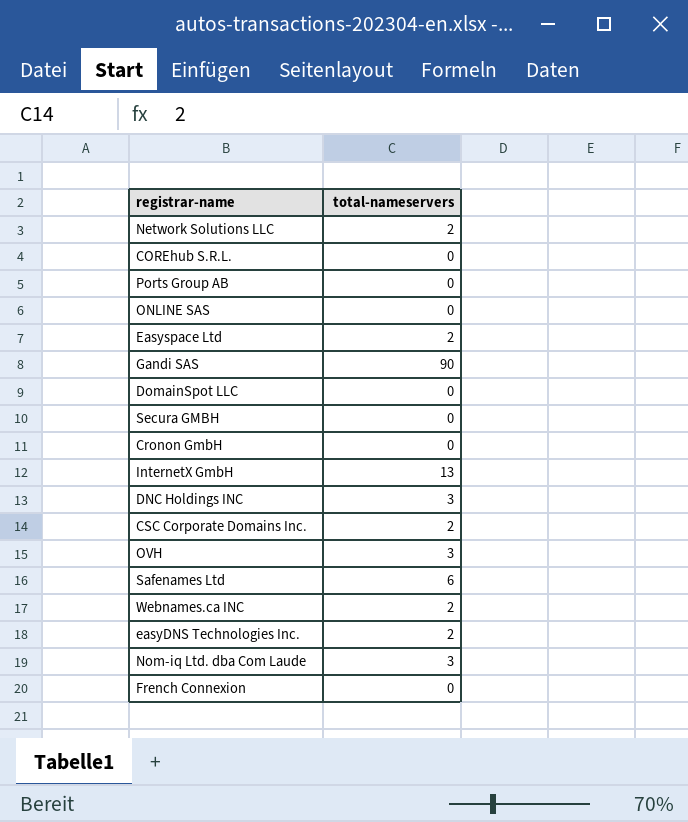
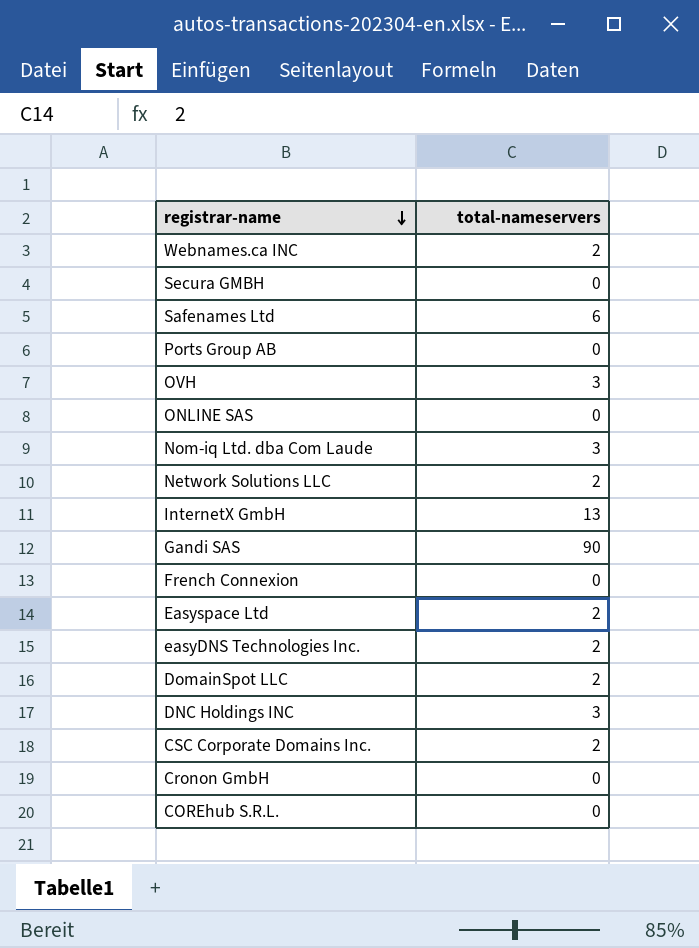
row order: none -> registrar-name descending
DomainSpot LLC | total-nameservers: 0 -> 2

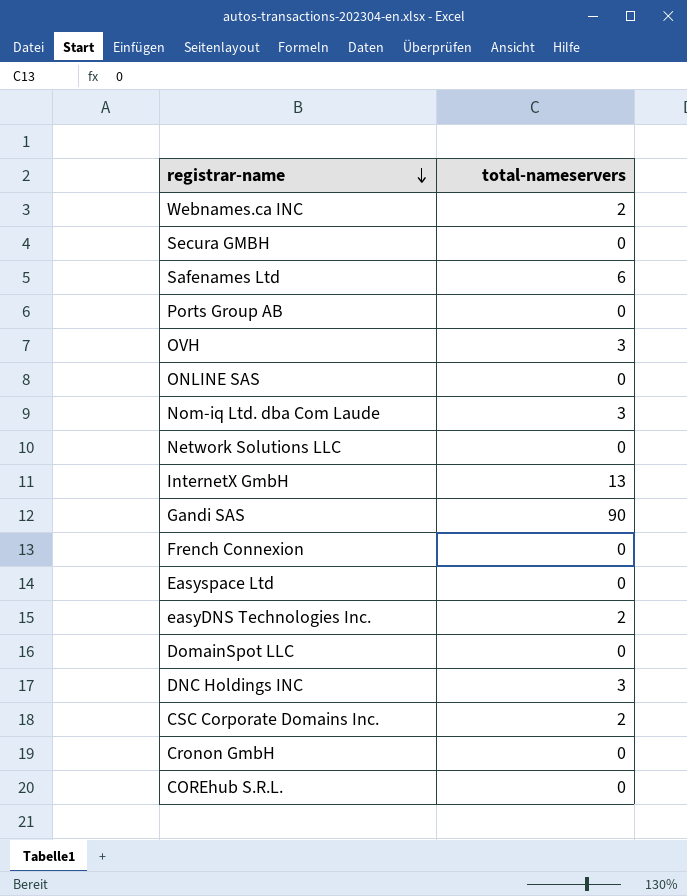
Network Solutions LLC | total-nameservers: 2 -> 0
Easyspace Ltd | total-nameservers: 2 -> 0
DomainSpot LLC | total-nameservers: 2 -> 0

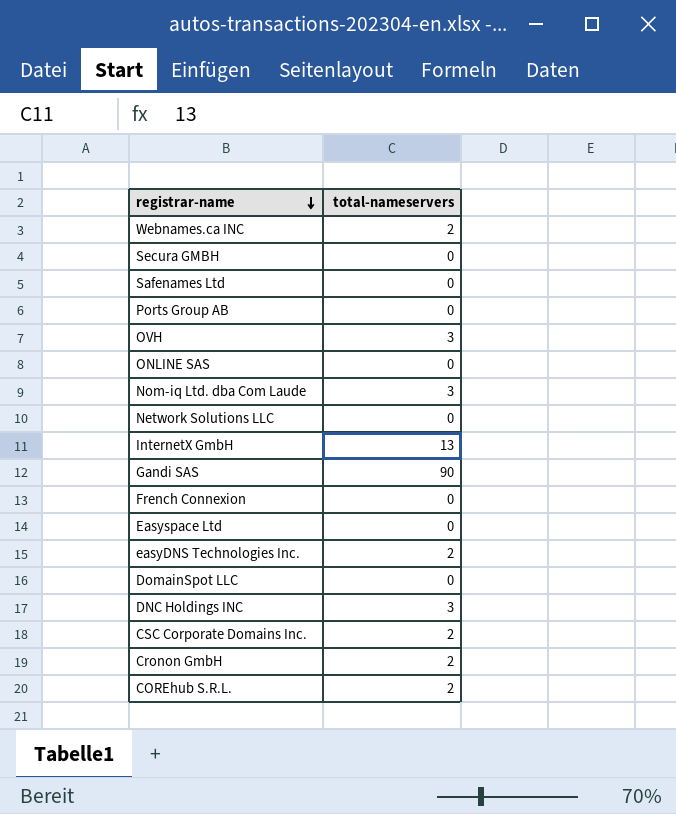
Safenames Ltd | total-nameservers: 6 -> 0
Cronon GmbH | total-nameservers: 0 -> 2
COREhub S.R.L. | total-nameservers: 0 -> 2

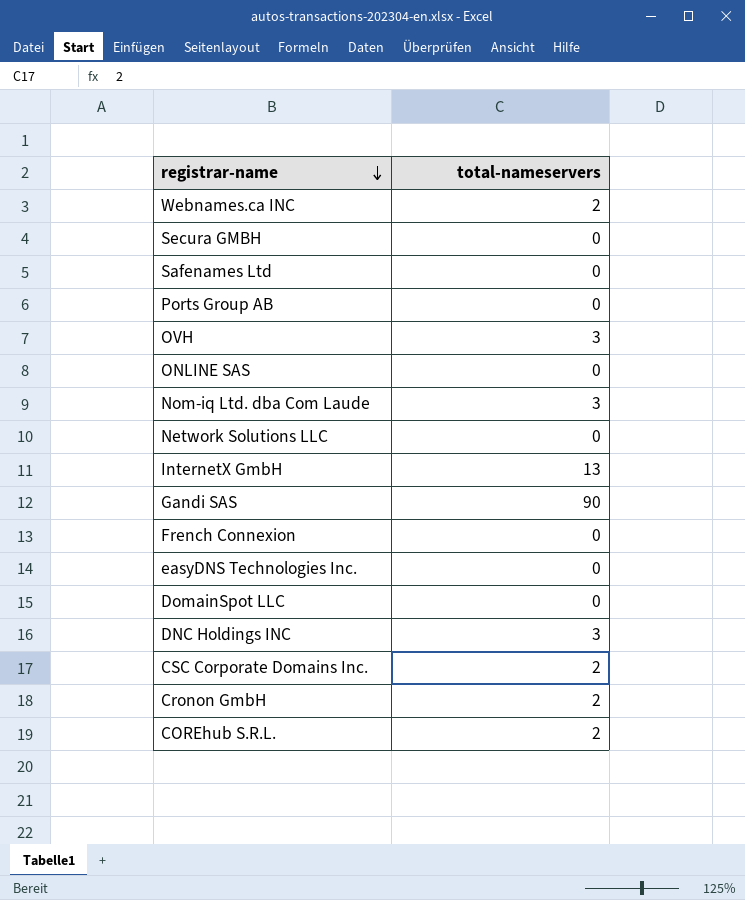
row Easyspace Ltd: 0 -> none
easyDNS Technologies Inc. | total-nameservers: 2 -> 0

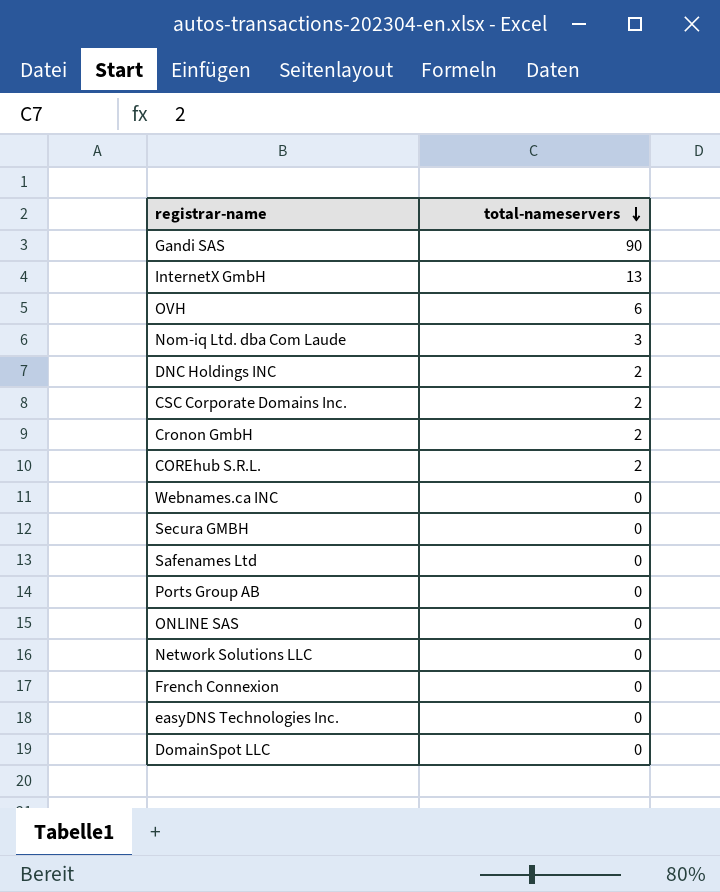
row order: registrar-name descending -> total-nameservers descending
OVH | total-nameservers: 3 -> 6
DNC Holdings INC | total-nameservers: 3 -> 2
Webnames.ca INC | total-nameservers: 2 -> 0

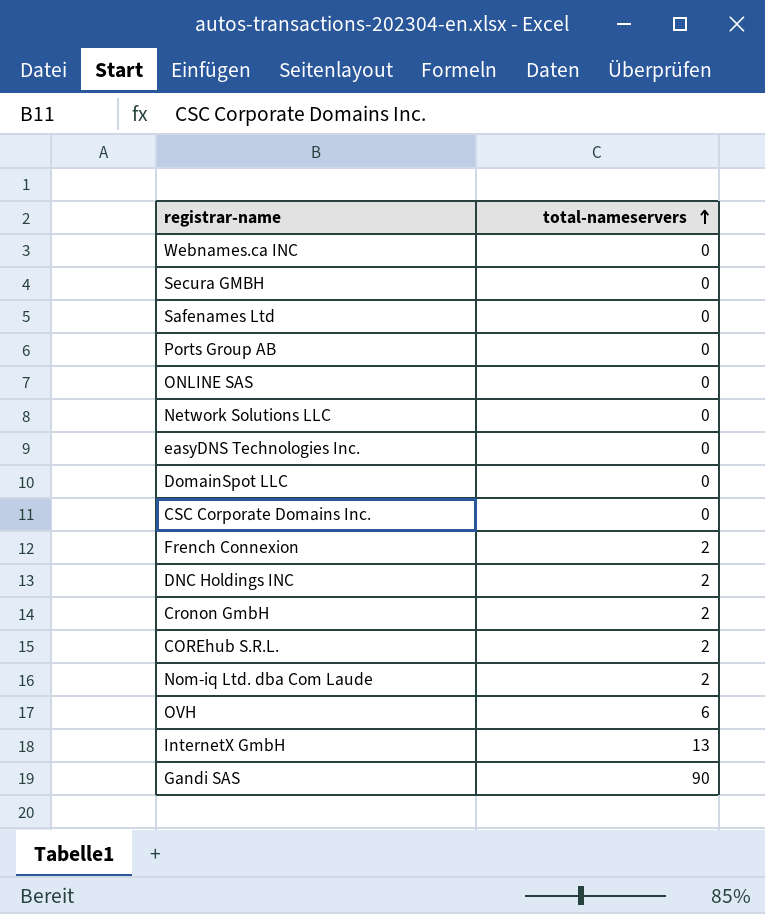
row order: total-nameservers descending -> total-nameservers ascending
CSC Corporate Domains Inc. | total-nameservers: 2 -> 0
French Connexion | total-nameservers: 0 -> 2
Nom-iq Ltd. dba Com Laude | total-nameservers: 3 -> 2

